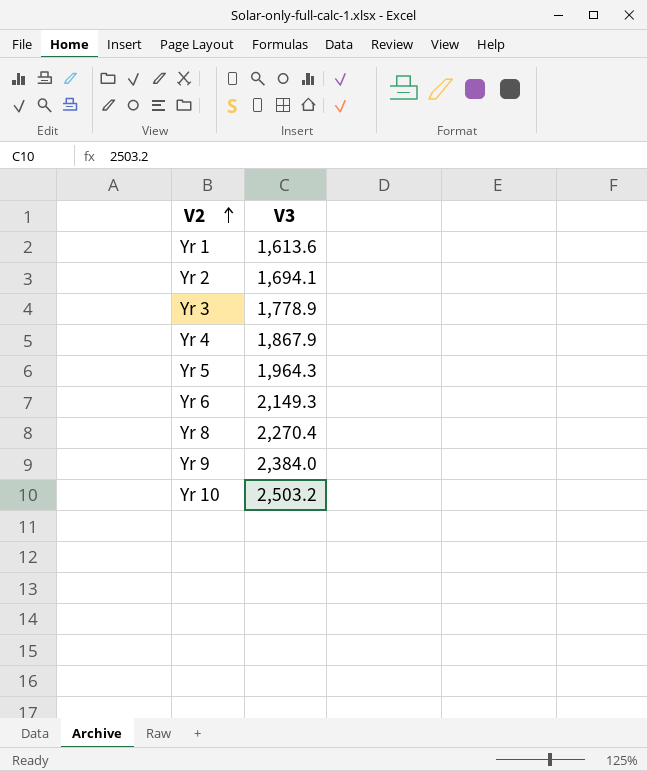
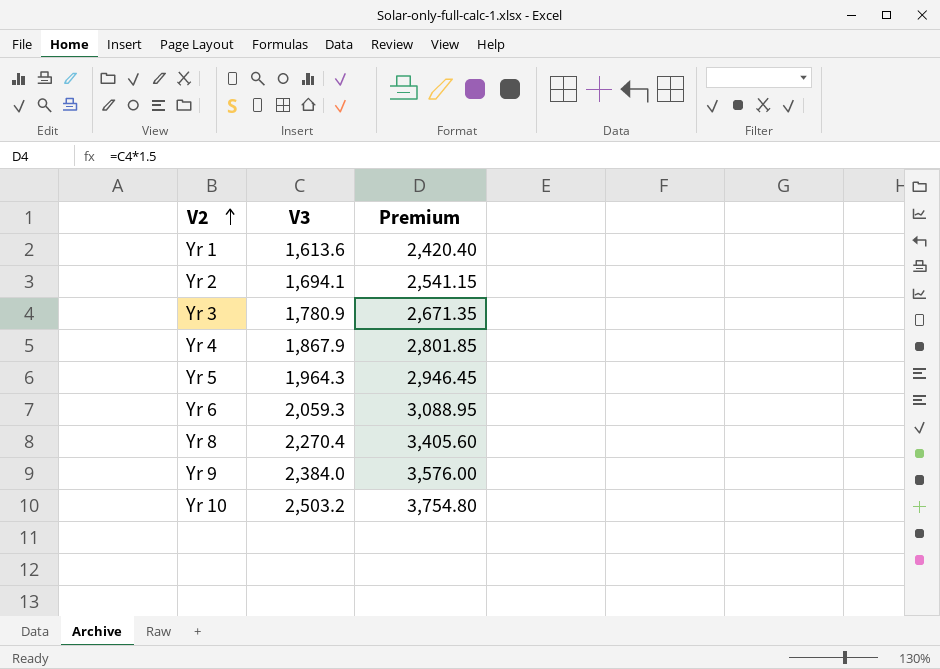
column Premium | formula: none -> [V3] * 1.5
Yr 3 | V3: 1,778.9 -> 1,780.9
Yr 6 | V3: 2,149.3 -> 2,059.3

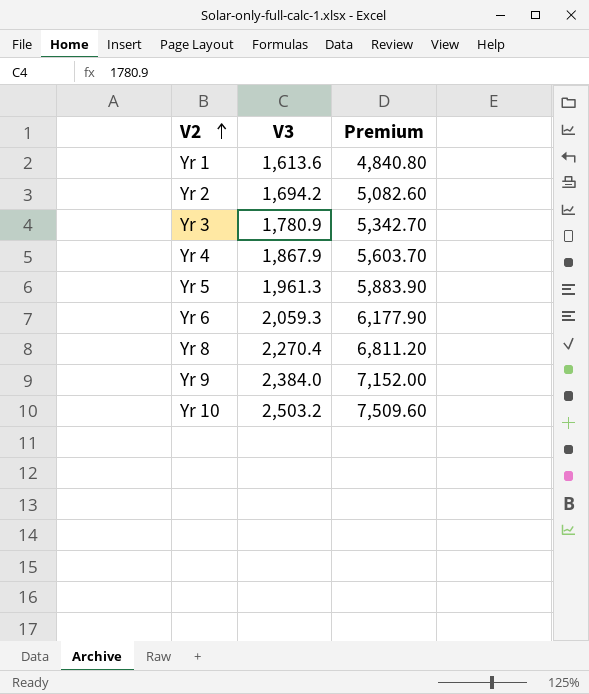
column Premium | formula: [V3] * 1.5 -> [V3] * 3
Yr 2 | V3: 1,694.1 -> 1,694.2
Yr 5 | V3: 1,964.3 -> 1,961.3

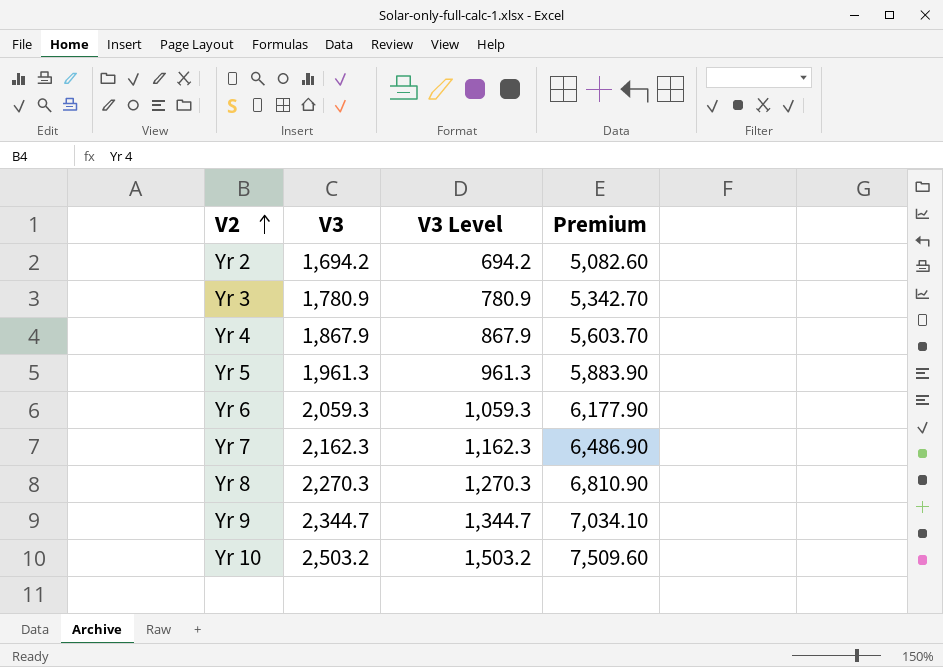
column V3 Level | formula: none -> [V3] - 1000
row Yr 1: 1,613.6 | 4,840.80 -> none
row Yr 7: none -> 2,162.3 | 1,162.3 | 6,486.90
Yr 8 | V3: 2,270.4 -> 2,270.3
Yr 8 | Premium: 6,811.20 -> 6,810.90
Yr 9 | V3: 2,384.0 -> 2,344.7
Yr 9 | Premium: 7,152.00 -> 7,034.10

